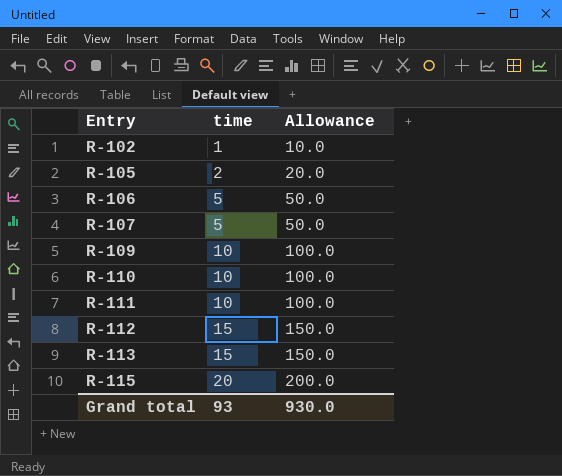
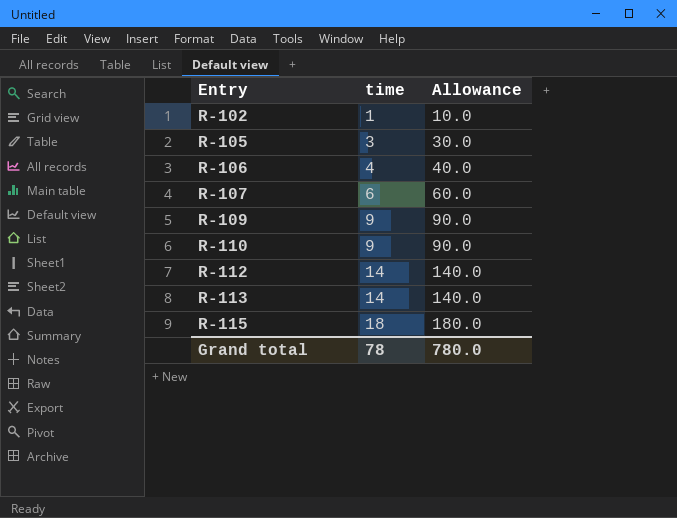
row R-111: 10 | 100.0 -> none
R-105 | time: 2 -> 3
R-105 | Allowance: 20.0 -> 30.0
R-106 | time: 5 -> 4
R-106 | Allowance: 50.0 -> 40.0
R-107 | time: 5 -> 6
R-107 | Allowance: 50.0 -> 60.0
R-109 | time: 10 -> 9
R-109 | Allowance: 100.0 -> 90.0
R-110 | time: 10 -> 9
R-110 | Allowance: 100.0 -> 90.0
R-112 | time: 15 -> 14
R-112 | Allowance: 150.0 -> 140.0
R-113 | time: 15 -> 14
R-113 | Allowance: 150.0 -> 140.0
R-115 | time: 20 -> 18
R-115 | Allowance: 200.0 -> 180.0
Grand total | time: 93 -> 78
Grand total | Allowance: 930.0 -> 780.0

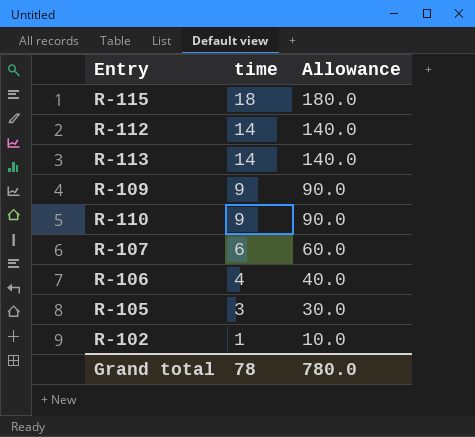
row order: Entry ascending -> time descending

